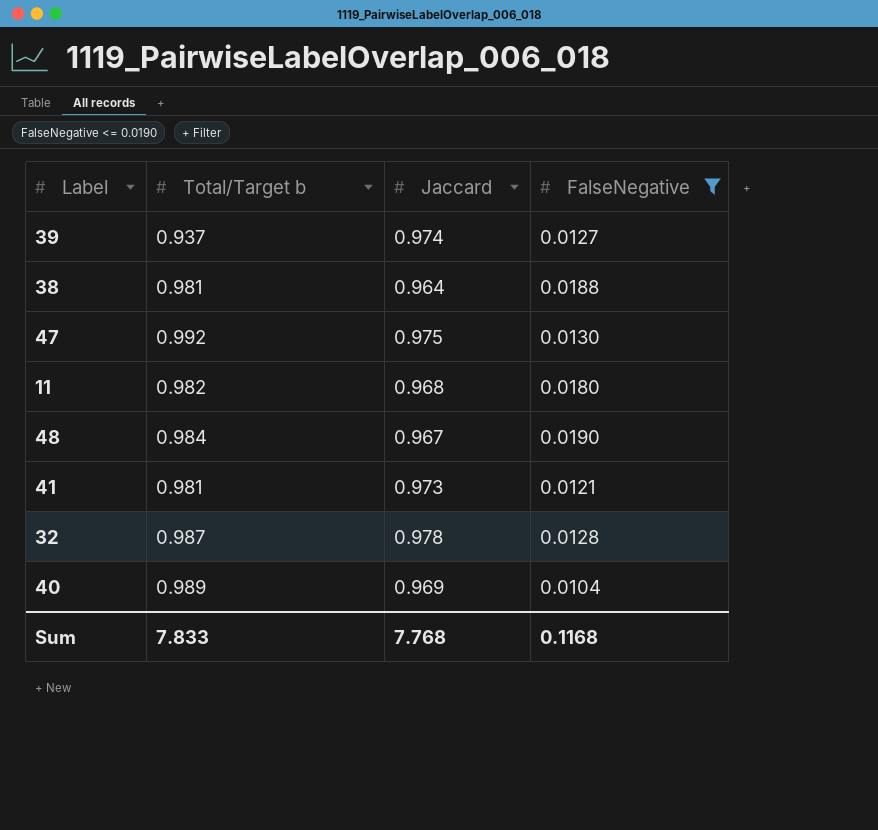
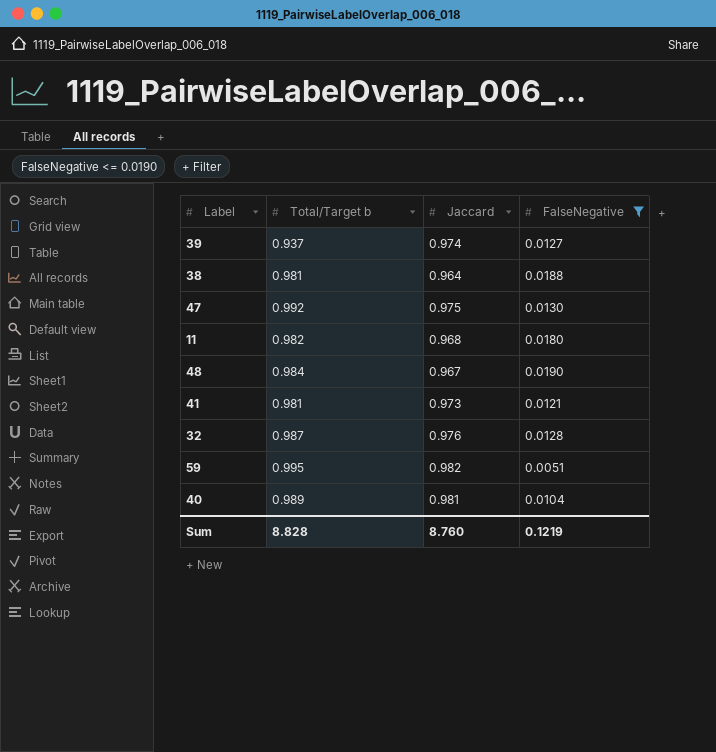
32 | Jaccard: 0.978 -> 0.976
row 59: none -> 0.995 | 0.982 | 0.0051
40 | Jaccard: 0.969 -> 0.981
Sum | Total/Target b: 7.833 -> 8.828
Sum | Jaccard: 7.768 -> 8.760
Sum | FalseNegative: 0.1168 -> 0.1219

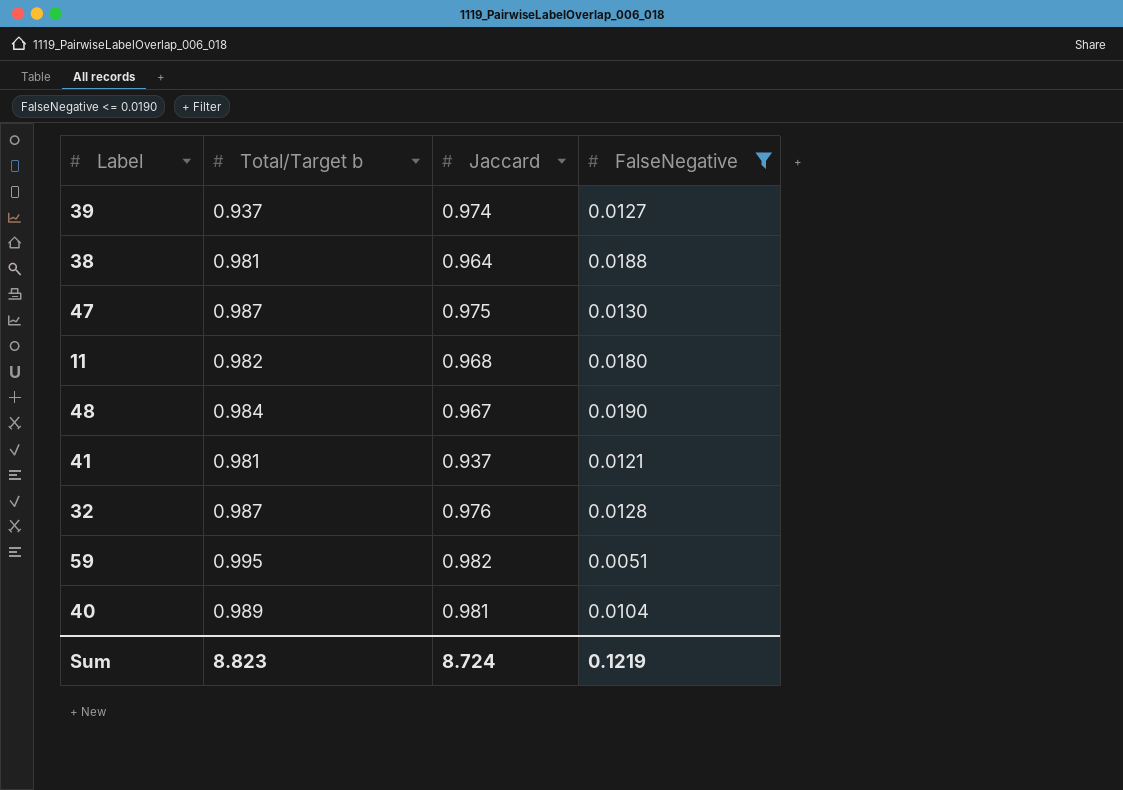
47 | Total/Target b: 0.992 -> 0.987
41 | Jaccard: 0.973 -> 0.937
Sum | Total/Target b: 8.828 -> 8.823
Sum | Jaccard: 8.760 -> 8.724

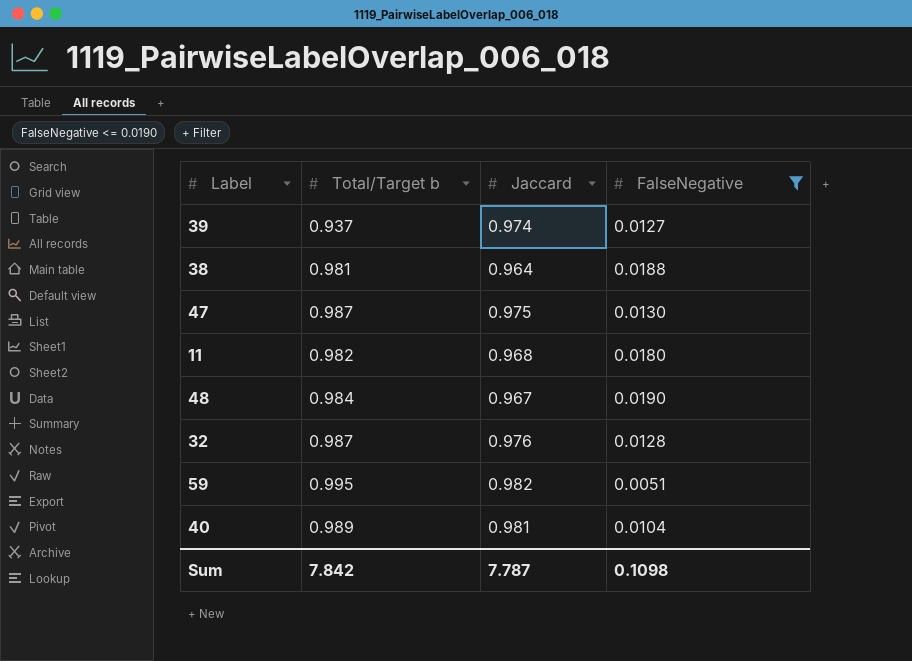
row 41: 0.981 | 0.937 | 0.0121 -> none
Sum | Total/Target b: 8.823 -> 7.842
Sum | Jaccard: 8.724 -> 7.787
Sum | FalseNegative: 0.1219 -> 0.1098

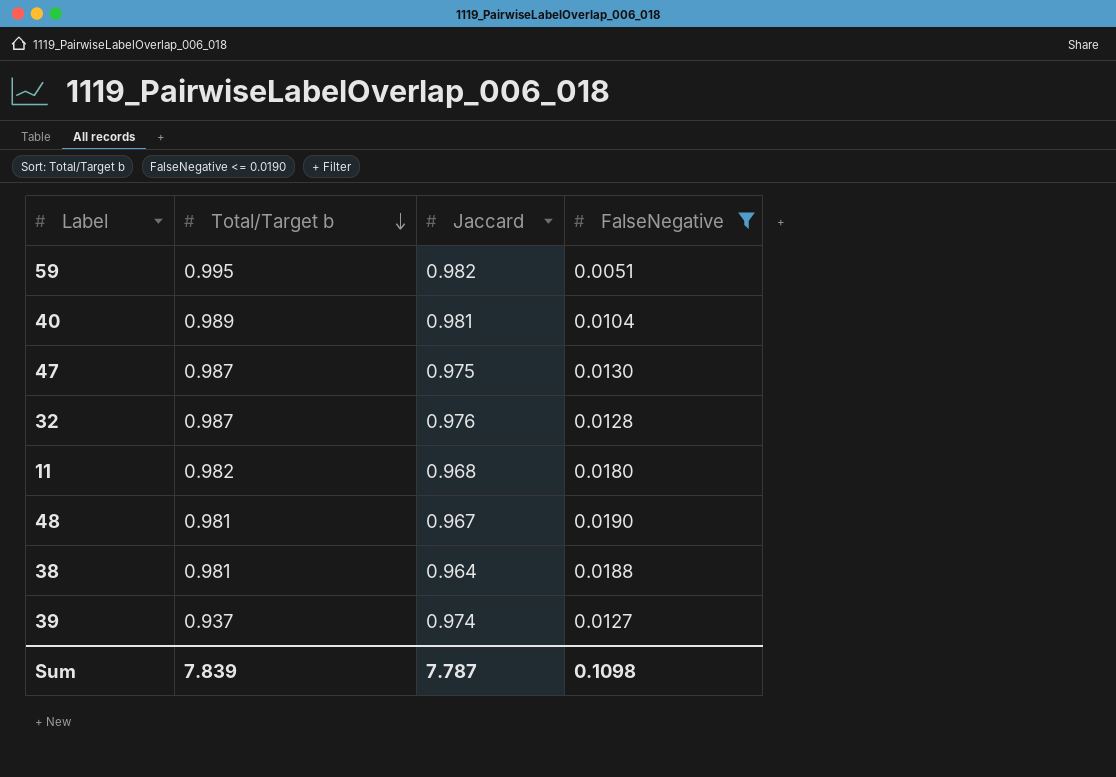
row order: none -> Total/Target b descending
48 | Total/Target b: 0.984 -> 0.981
Sum | Total/Target b: 7.842 -> 7.839

